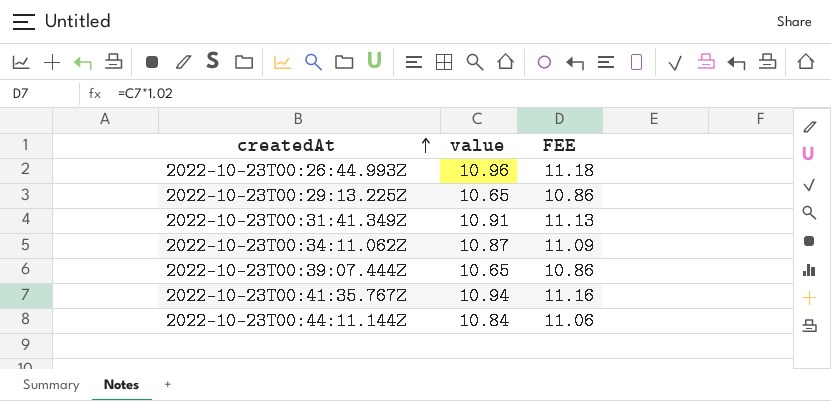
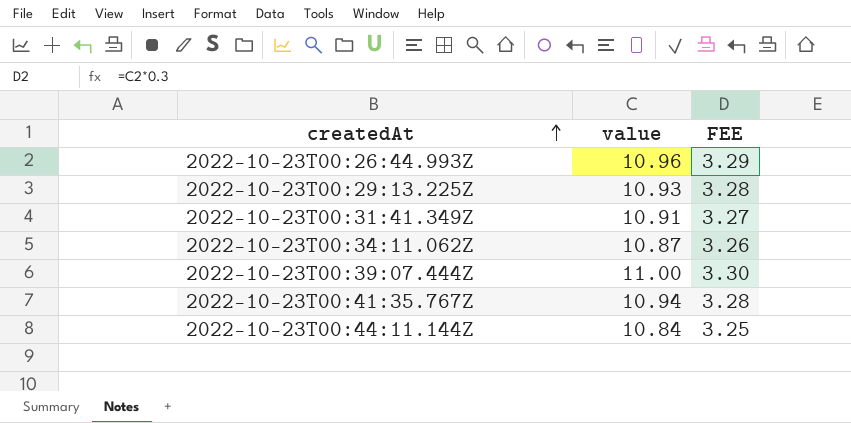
column FEE | formula: [value] * 1.02 -> [value] * 0.3
2022-10-23T00:29:13.225Z | value: 10.65 -> 10.93
2022-10-23T00:39:07.444Z | value: 10.65 -> 11.00

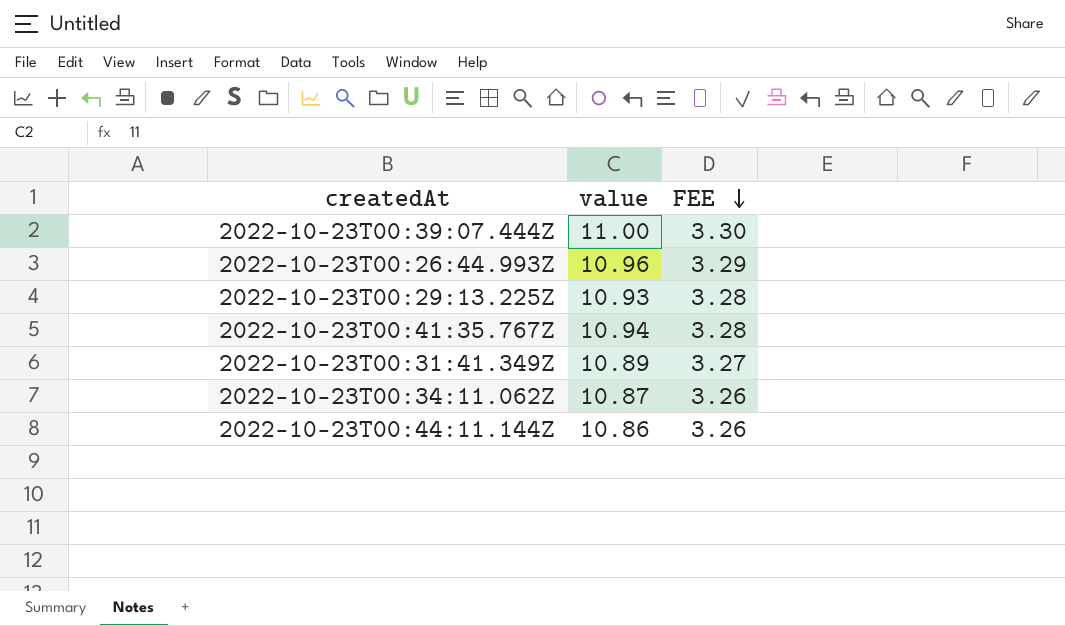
row order: createdAt ascending -> FEE descending
2022-10-23T00:31:41.349Z | value: 10.91 -> 10.89
2022-10-23T00:44:11.144Z | value: 10.84 -> 10.86
2022-10-23T00:44:11.144Z | FEE: 3.25 -> 3.26

